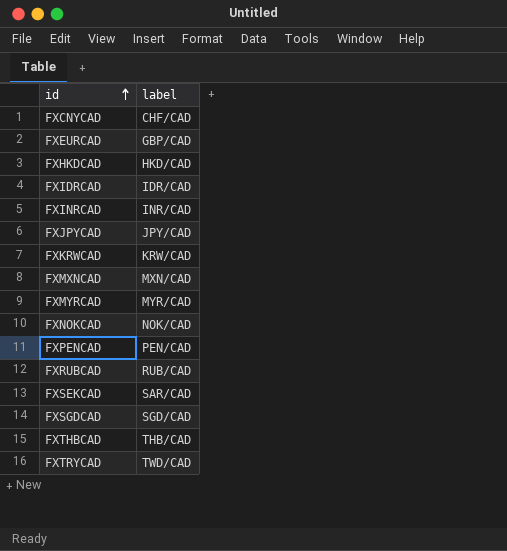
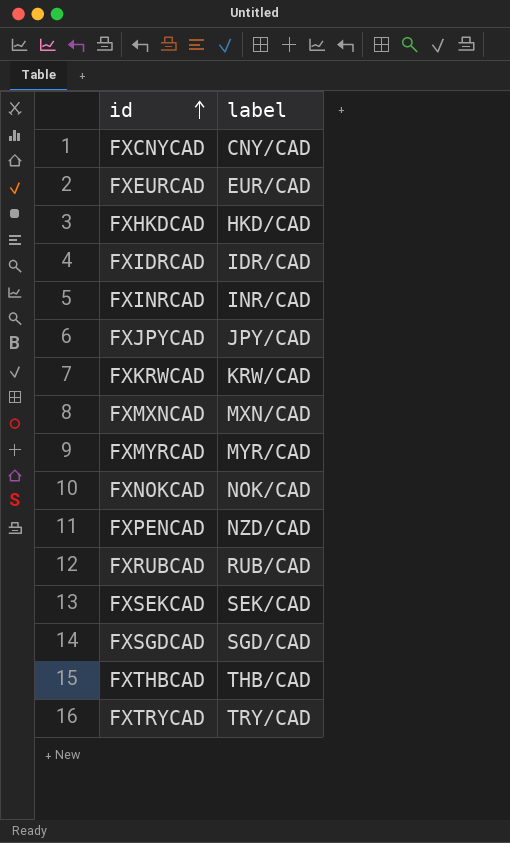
FXCNYCAD | label: CHF/CAD -> CNY/CAD
FXEURCAD | label: GBP/CAD -> EUR/CAD
FXPENCAD | label: PEN/CAD -> NZD/CAD
FXSEKCAD | label: SAR/CAD -> SEK/CAD
FXTRYCAD | label: TWD/CAD -> TRY/CAD

